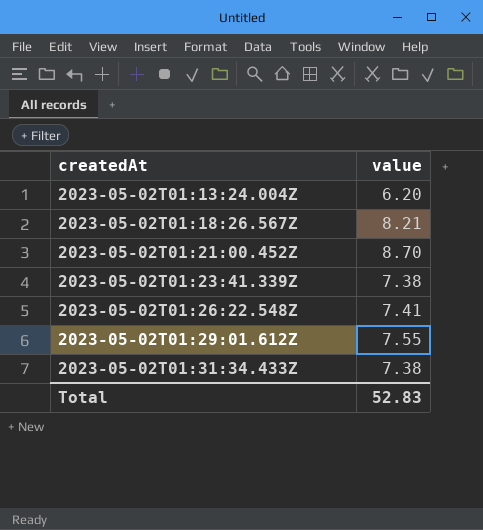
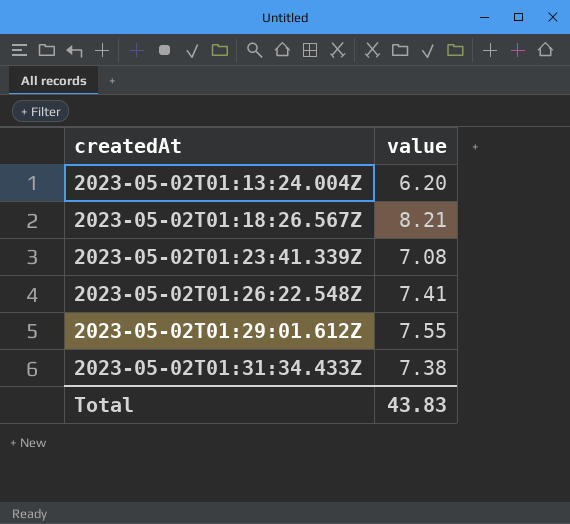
row 2023-05-02T01:21:00.452Z: 8.70 -> none
2023-05-02T01:23:41.339Z | value: 7.38 -> 7.08
Total | value: 52.83 -> 43.83

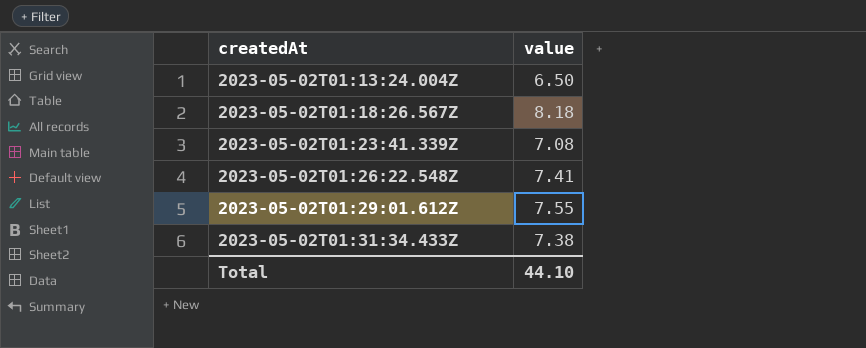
2023-05-02T01:13:24.004Z | value: 6.20 -> 6.50
2023-05-02T01:18:26.567Z | value: 8.21 -> 8.18
Total | value: 43.83 -> 44.10

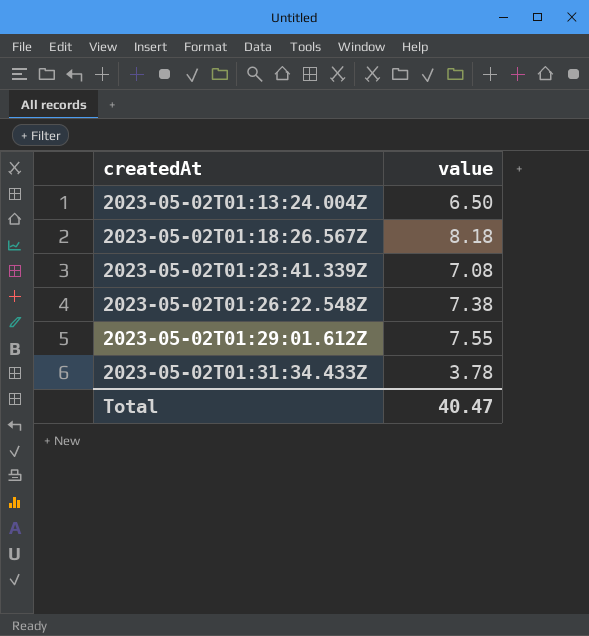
2023-05-02T01:26:22.548Z | value: 7.41 -> 7.38
2023-05-02T01:31:34.433Z | value: 7.38 -> 3.78
Total | value: 44.10 -> 40.47

